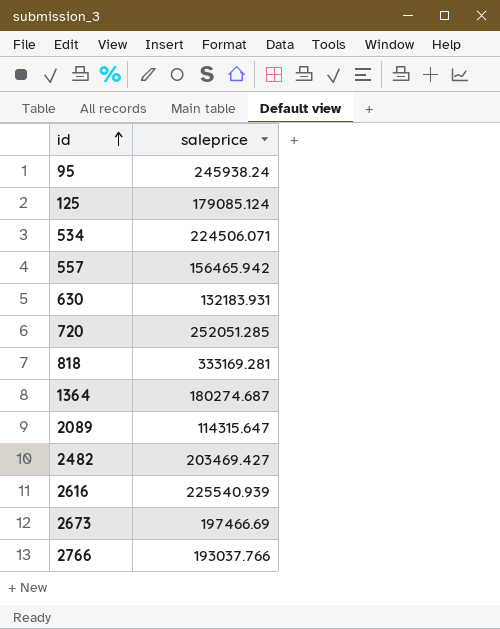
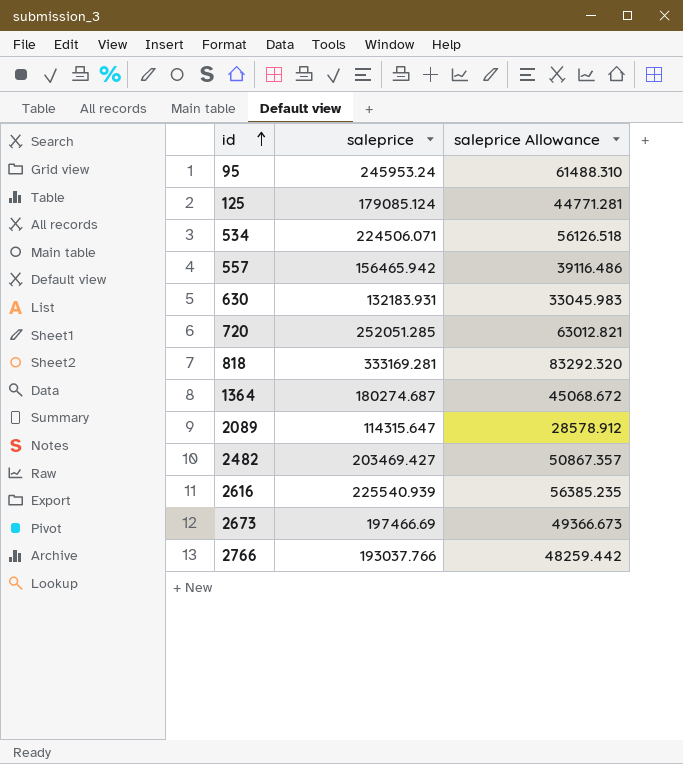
column saleprice Allowance | formula: none -> [saleprice] * 0.25
95 | saleprice: 245938.24 -> 245953.24

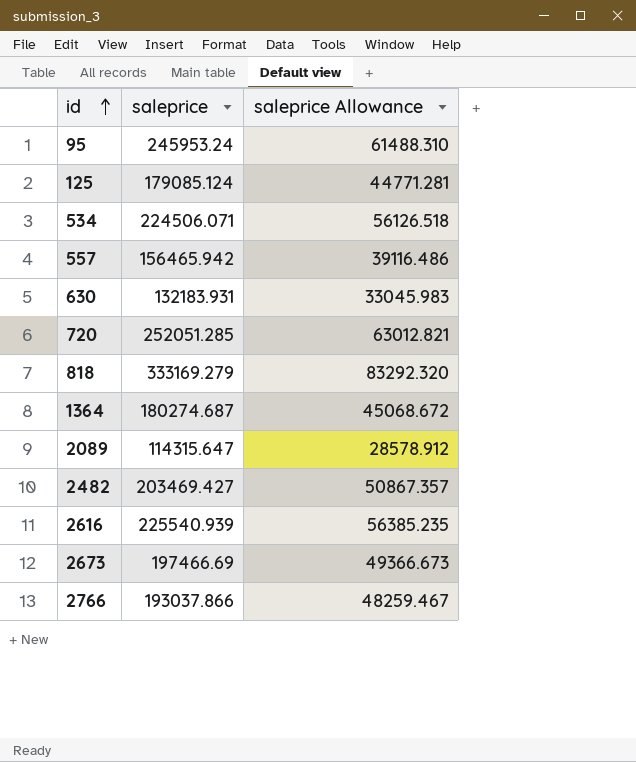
818 | saleprice: 333169.281 -> 333169.279
2766 | saleprice: 193037.766 -> 193037.866
2766 | saleprice Allowance: 48259.442 -> 48259.467

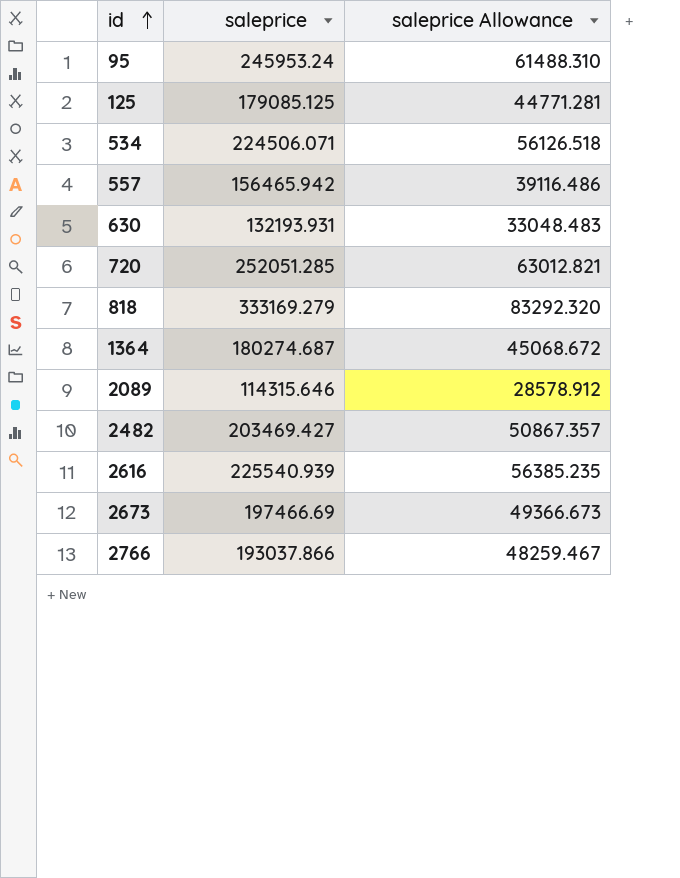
125 | saleprice: 179085.124 -> 179085.125
630 | saleprice: 132183.931 -> 132193.931
630 | saleprice Allowance: 33045.983 -> 33048.483
2089 | saleprice: 114315.647 -> 114315.646

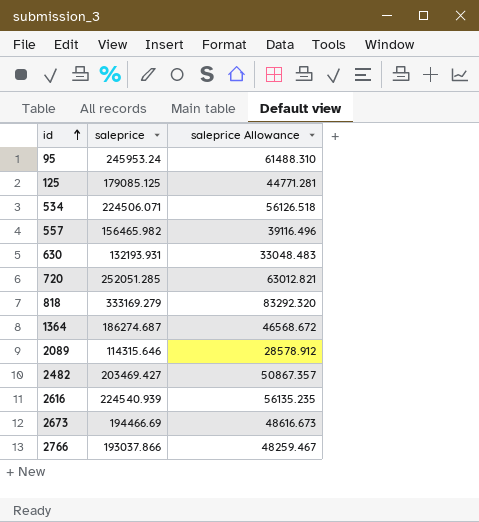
557 | saleprice: 156465.942 -> 156465.982
557 | saleprice Allowance: 39116.486 -> 39116.496
1364 | saleprice: 180274.687 -> 186274.687
1364 | saleprice Allowance: 45068.672 -> 46568.672
2616 | saleprice: 225540.939 -> 224540.939
2616 | saleprice Allowance: 56385.235 -> 56135.235
2673 | saleprice: 197466.69 -> 194466.69
2673 | saleprice Allowance: 49366.673 -> 48616.673

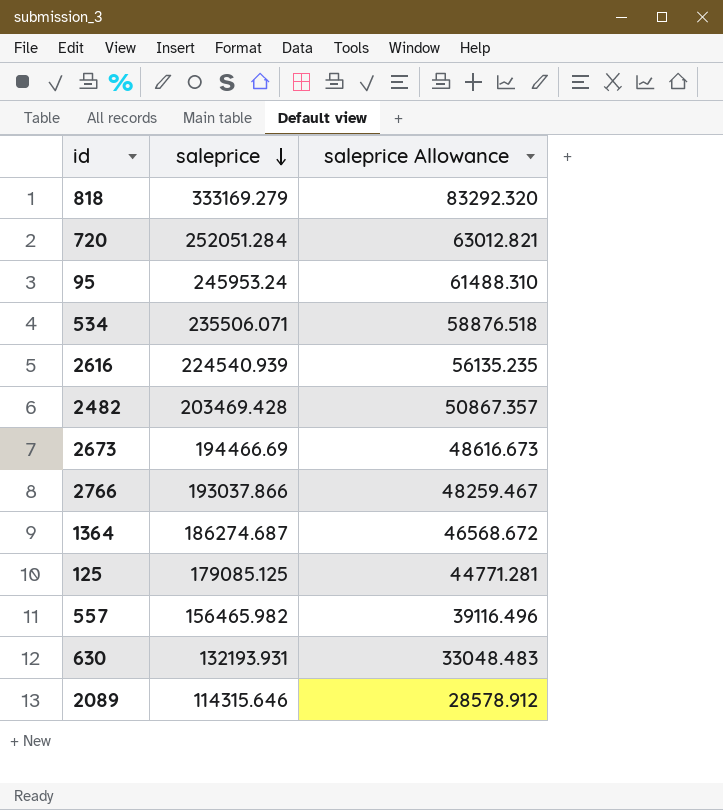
row order: id ascending -> saleprice descending
720 | saleprice: 252051.285 -> 252051.284
534 | saleprice: 224506.071 -> 235506.071
534 | saleprice Allowance: 56126.518 -> 58876.518
2482 | saleprice: 203469.427 -> 203469.428

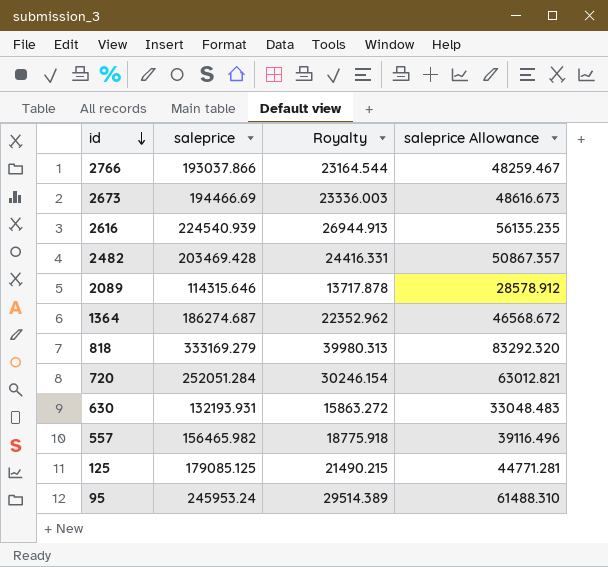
row order: saleprice descending -> id descending
column Royalty | formula: none -> [saleprice] * 0.12
row 534: 235506.071 | 58876.518 -> none

